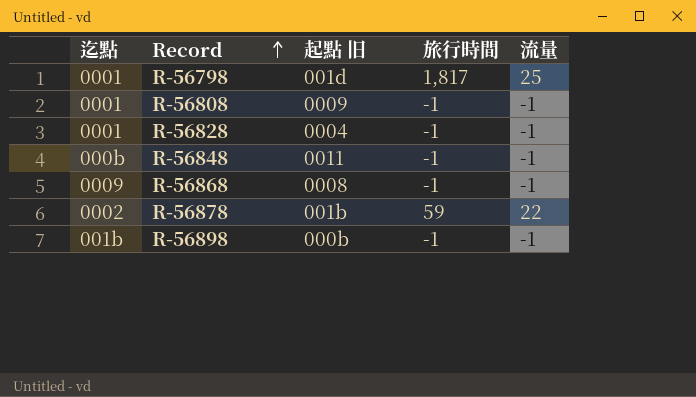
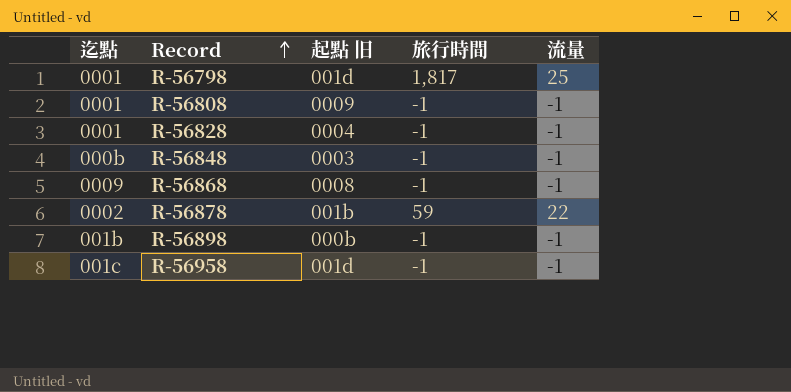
R-56848 | 起點 旧: 0011 -> 0003
row R-56958: none -> 001c | 001d | -1 | -1

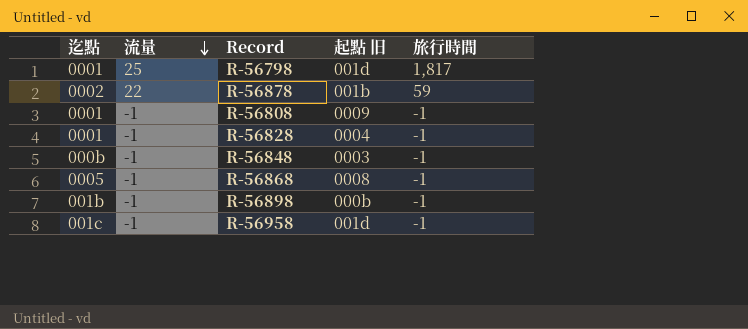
row order: Record ascending -> 流量 descending
column 流量 | position: 5 -> 2
R-56868 | 迄點: 0009 -> 0005

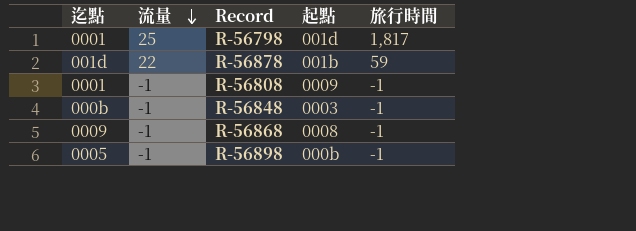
column name: 起點 旧 -> 起點
row R-56828: 0001 | -1 | 0004 | -1 -> none
row R-56958: 001c | -1 | 001d | -1 -> none
R-56878 | 迄點: 0002 -> 001d
R-56868 | 迄點: 0005 -> 0009
R-56898 | 迄點: 001b -> 0005

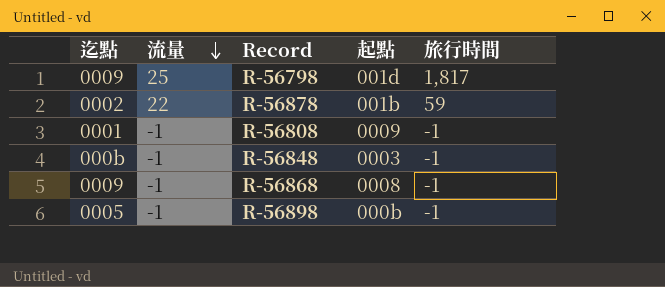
R-56798 | 迄點: 0001 -> 0009
R-56878 | 迄點: 001d -> 0002

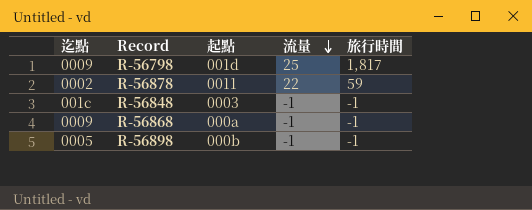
column 流量 | position: 2 -> 4
row R-56808: 0001 | -1 | 0009 | -1 -> none
R-56878 | 起點: 001b -> 0011
R-56848 | 迄點: 000b -> 001c
R-56868 | 起點: 0008 -> 000a

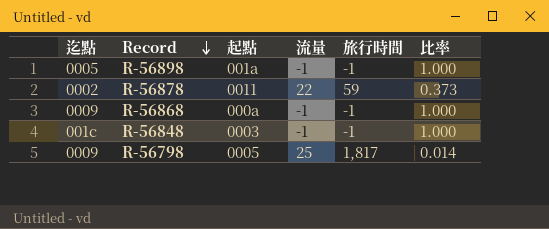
row order: 流量 descending -> Record descending
column 比率 | formula: none -> [流量] / [旅行時間]
R-56898 | 起點: 000b -> 001a
R-56798 | 起點: 001d -> 0005

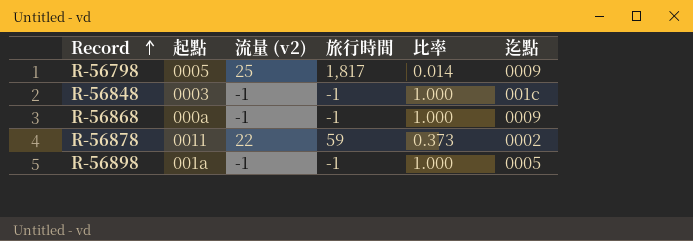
row order: Record descending -> Record ascending
column name: 流量 -> 流量 (v2)
column 迄點 | position: 1 -> 6

